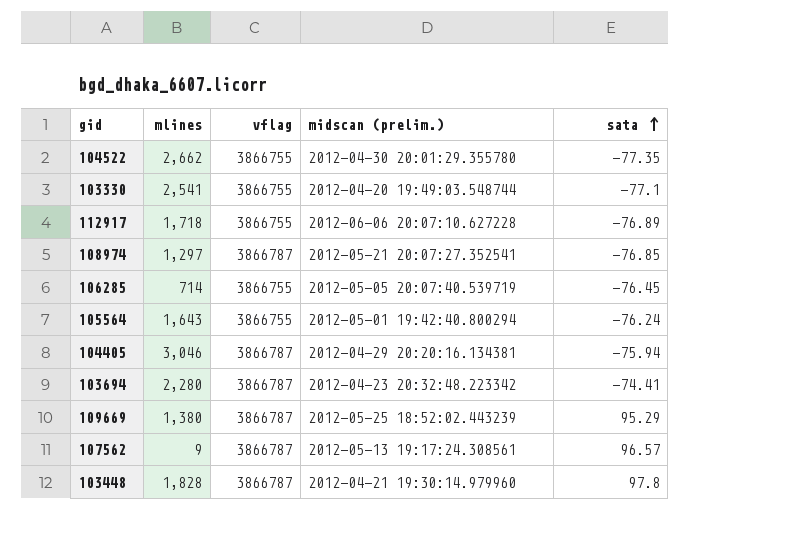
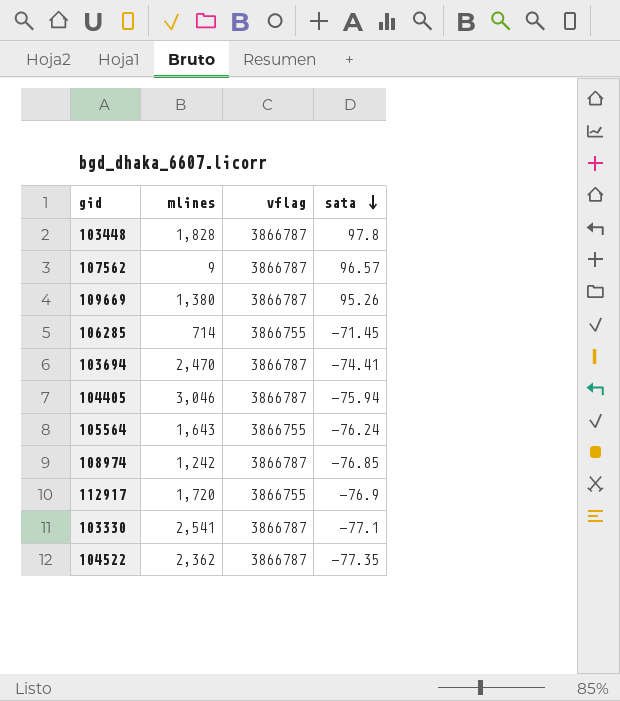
row order: sata ascending -> sata descending
column midscan (prelim.) | position: 4 -> none
109669 | sata: 95.29 -> 95.26
106285 | sata: -76.45 -> -71.45
103694 | mlines: 2,280 -> 2,470
108974 | mlines: 1,297 -> 1,242
112917 | mlines: 1,718 -> 1,720
112917 | sata: -76.89 -> -76.9
103330 | vflag: 3866755 -> 3866787
104522 | mlines: 2,662 -> 2,362
104522 | vflag: 3866755 -> 3866787

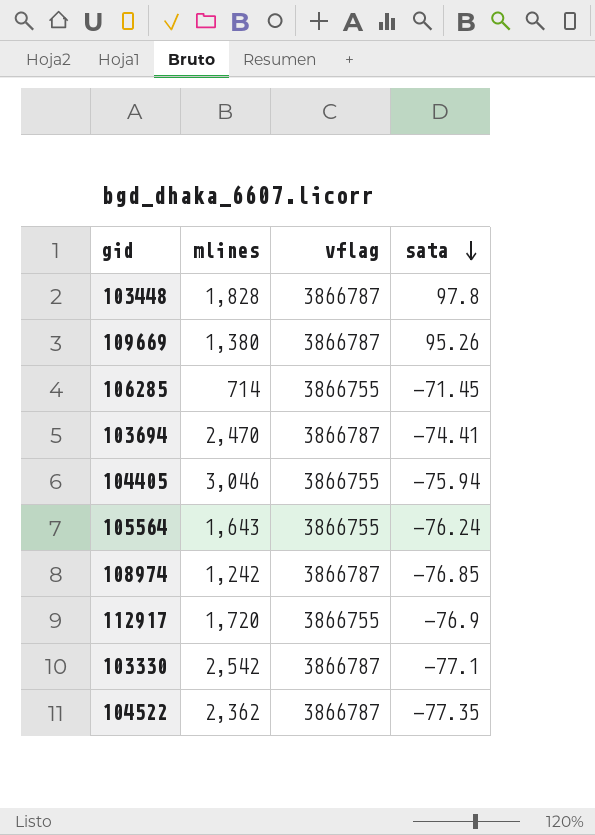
row 107562: 9 | 3866787 | 96.57 -> none
104405 | vflag: 3866787 -> 3866755
103330 | mlines: 2,541 -> 2,542

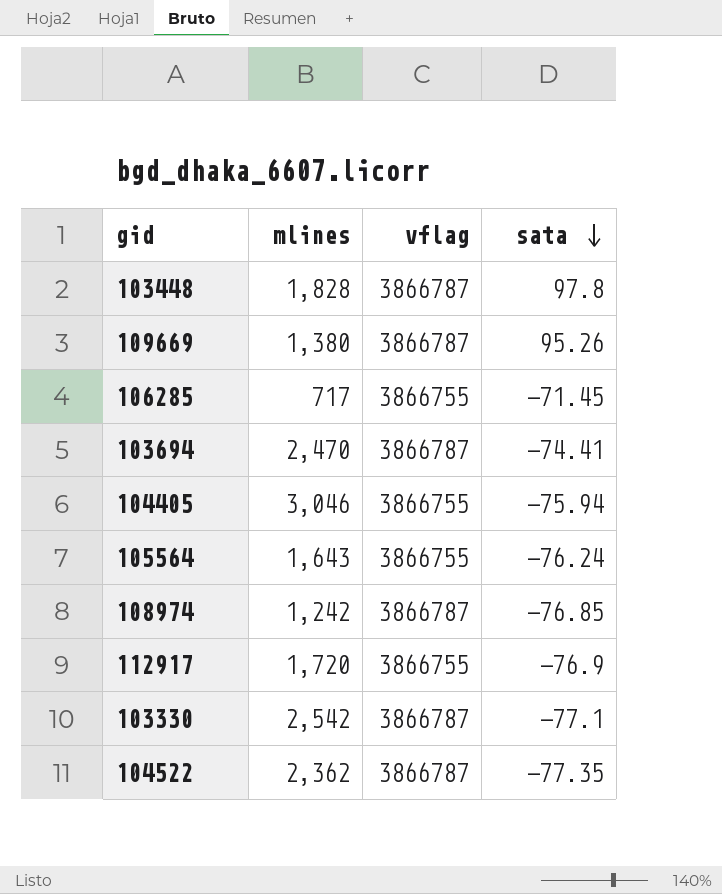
106285 | mlines: 714 -> 717

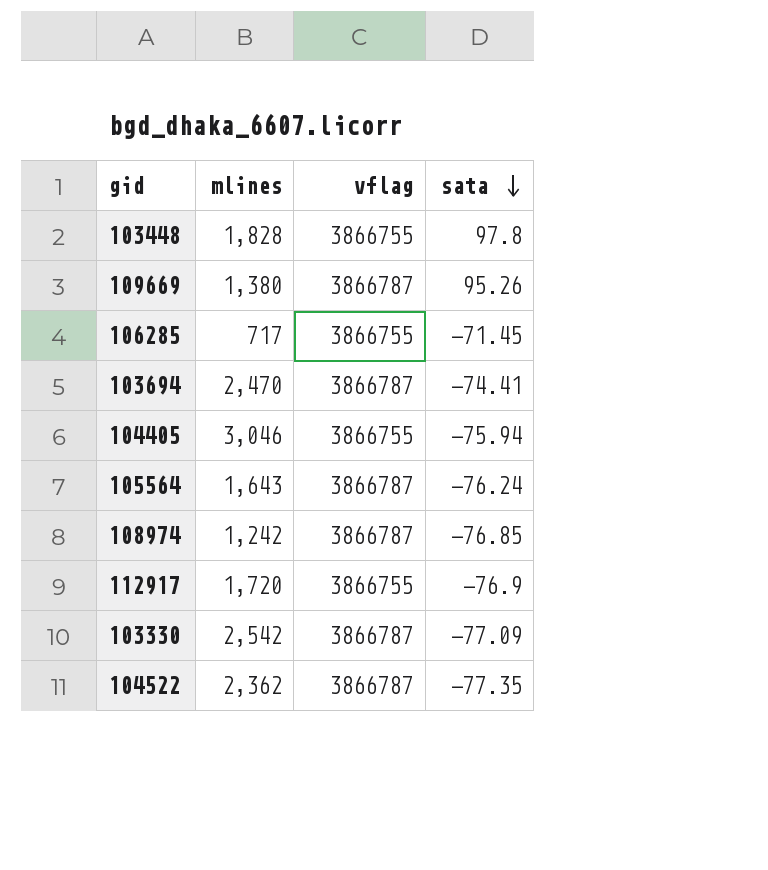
103448 | vflag: 3866787 -> 3866755
105564 | vflag: 3866755 -> 3866787
103330 | sata: -77.1 -> -77.09

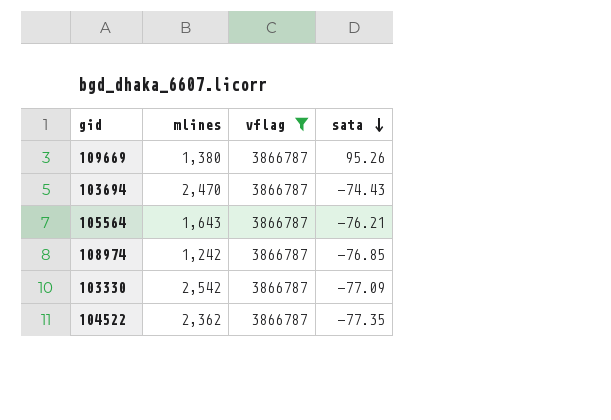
filter: none -> vflag = 3866787
103694 | sata: -74.41 -> -74.43
105564 | sata: -76.24 -> -76.21

